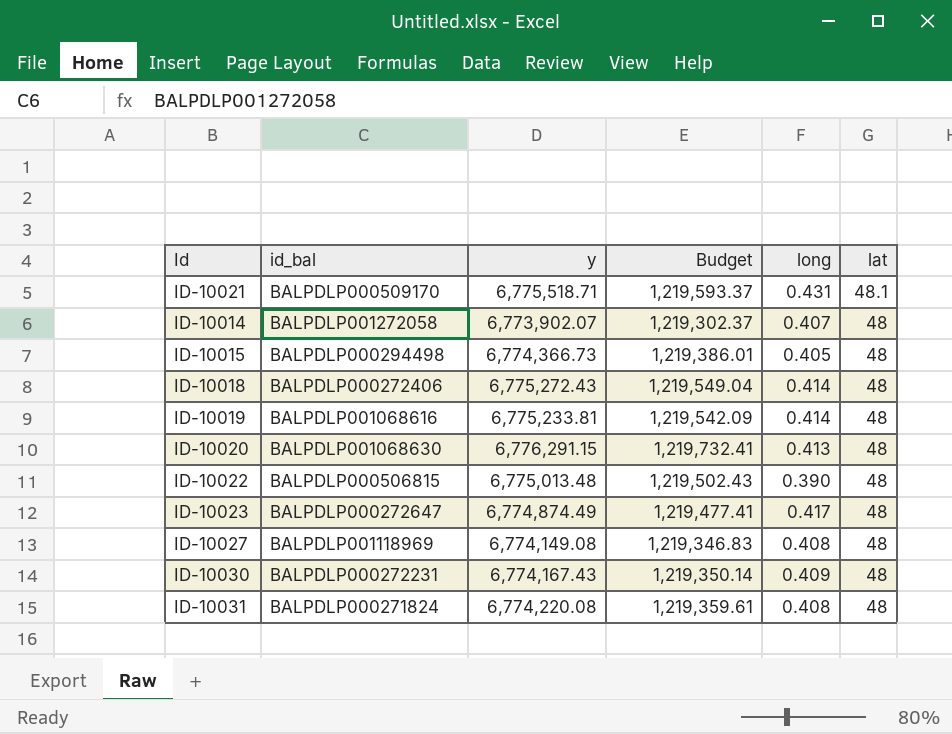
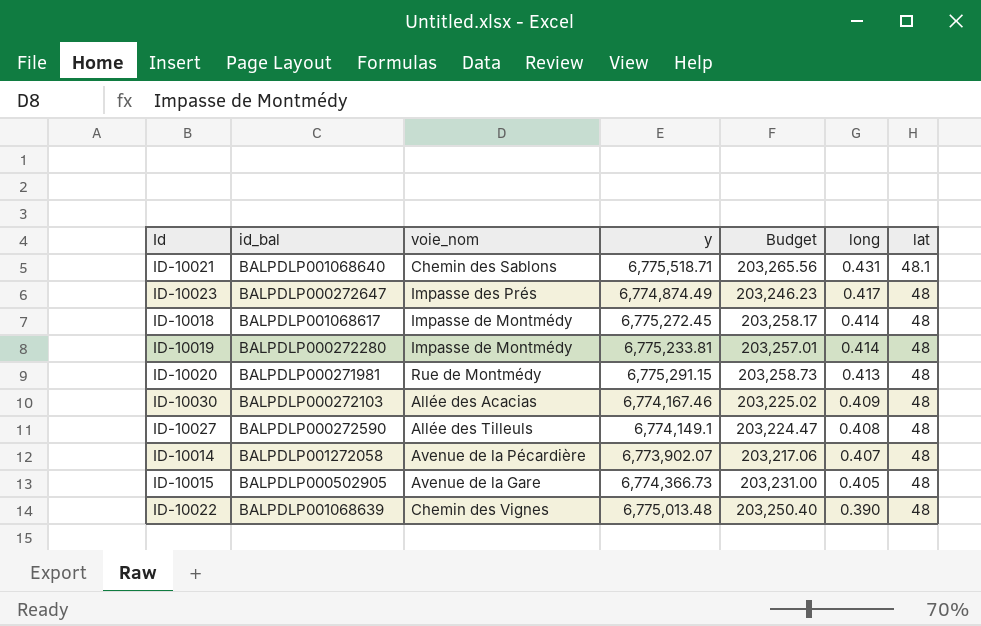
row order: lat descending -> long descending
column voie_nom | position: none -> 3
column Budget | formula: [y] * 0.18 -> [y] * 0.03
row ID-10031: BALPDLP000271824 | 6,774,220.08 | 1,219,359.61 | 0.408 | 48 -> none
ID-10021 | id_bal: BALPDLP000509170 -> BALPDLP001068640
ID-10018 | id_bal: BALPDLP000272406 -> BALPDLP001068617
ID-10018 | y: 6,775,272.43 -> 6,775,272.45
ID-10019 | id_bal: BALPDLP001068616 -> BALPDLP000272280
ID-10020 | id_bal: BALPDLP001068630 -> BALPDLP000271981
ID-10020 | y: 6,776,291.15 -> 6,775,291.15
ID-10030 | id_bal: BALPDLP000272231 -> BALPDLP000272103
ID-10030 | y: 6,774,167.43 -> 6,774,167.46
ID-10027 | id_bal: BALPDLP001118969 -> BALPDLP000272590
ID-10027 | y: 6,774,149.08 -> 6,774,149.1
ID-10015 | id_bal: BALPDLP000294498 -> BALPDLP000502905
ID-10022 | id_bal: BALPDLP000506815 -> BALPDLP001068639

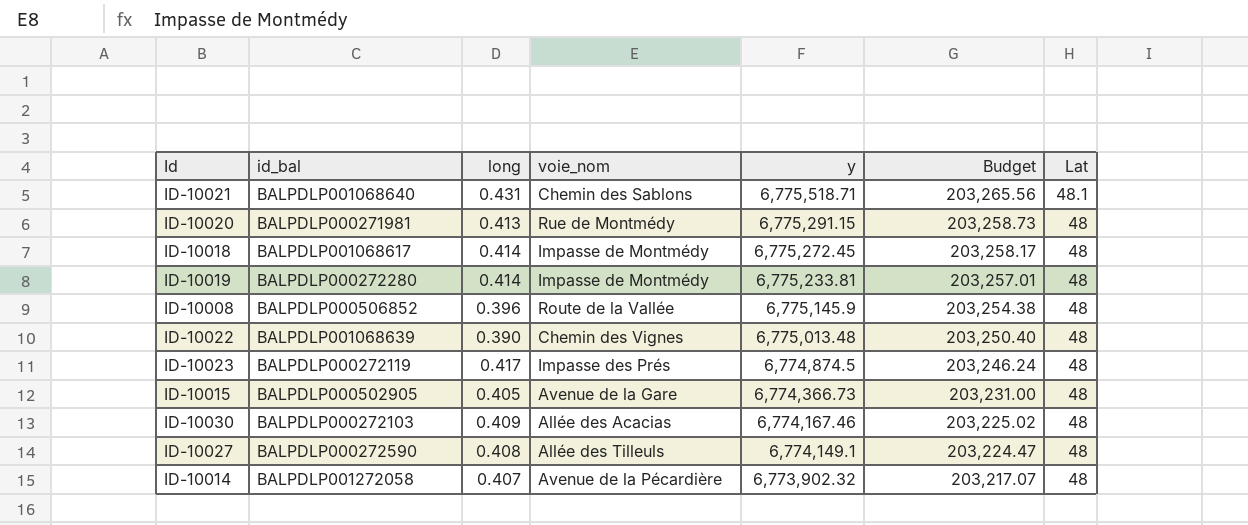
row order: long descending -> y descending
column long | position: 6 -> 3
column name: lat -> Lat
row ID-10008: none -> BALPDLP000506852 | 0.396 | Route de la Vallée | 6,775,145.9 | 203,254.38 | 48
ID-10023 | id_bal: BALPDLP000272647 -> BALPDLP000272119
ID-10023 | y: 6,774,874.49 -> 6,774,874.5
ID-10023 | Budget: 203,246.23 -> 203,246.24
ID-10014 | y: 6,773,902.07 -> 6,773,902.32
ID-10014 | Budget: 203,217.06 -> 203,217.07

